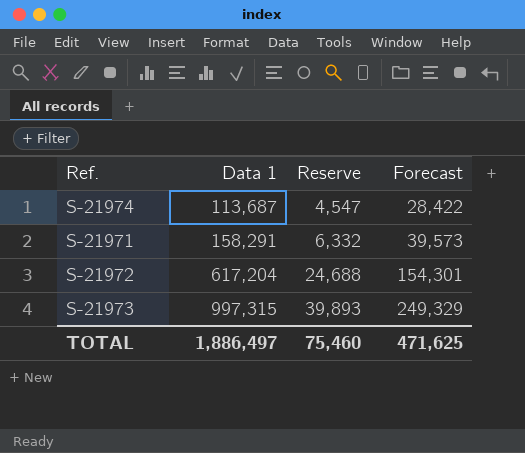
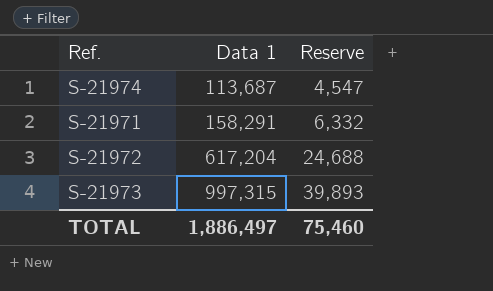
column Forecast | formula: [Data 1] * 0.25 -> none

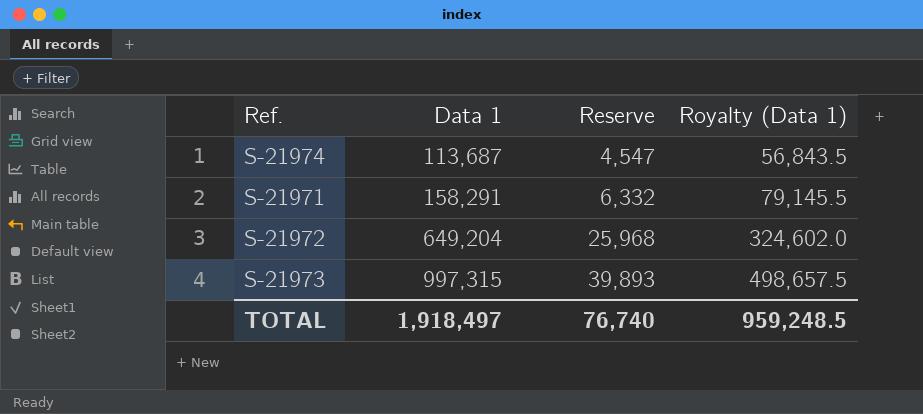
column Royalty (Data 1) | formula: none -> [Data 1] * 0.5
S-21972 | Data 1: 617,204 -> 649,204
S-21972 | Reserve: 24,688 -> 25,968
TOTAL | Data 1: 1,886,497 -> 1,918,497
TOTAL | Reserve: 75,460 -> 76,740

